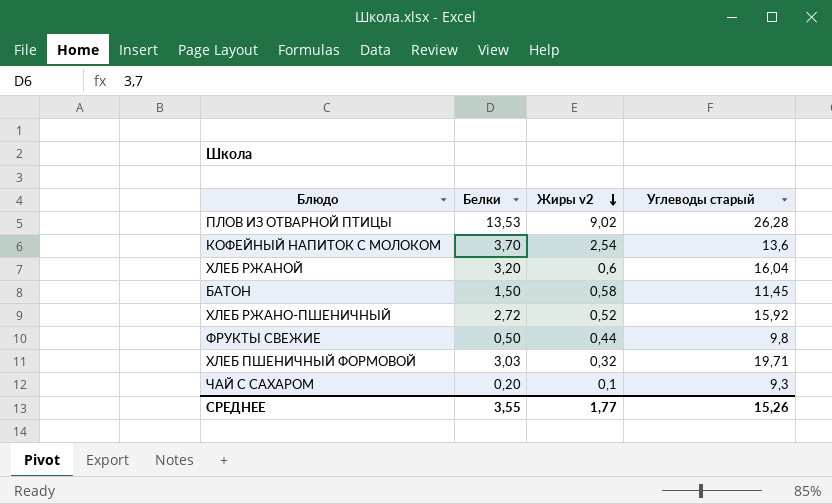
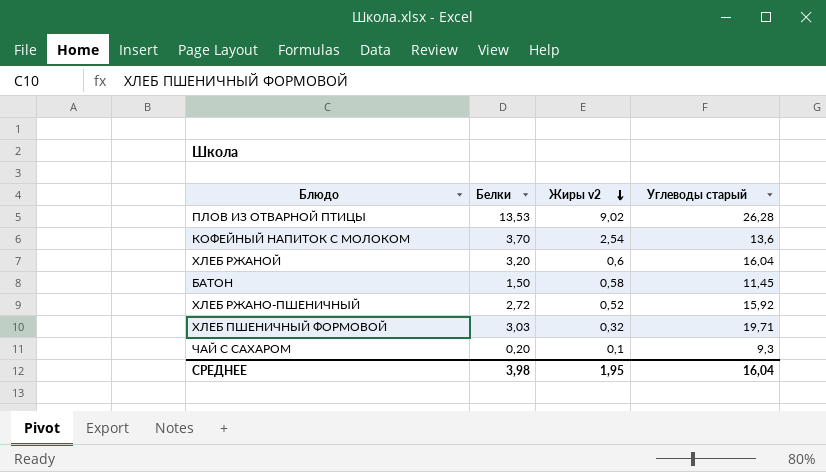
row ФРУКТЫ СВЕЖИЕ: 0,50 | 0,44 | 9,8 -> none
СРЕДНЕЕ | Белки: 3,55 -> 3,98
СРЕДНЕЕ | Жиры v2: 1,77 -> 1,95
СРЕДНЕЕ | Углеводы старый: 15,26 -> 16,04

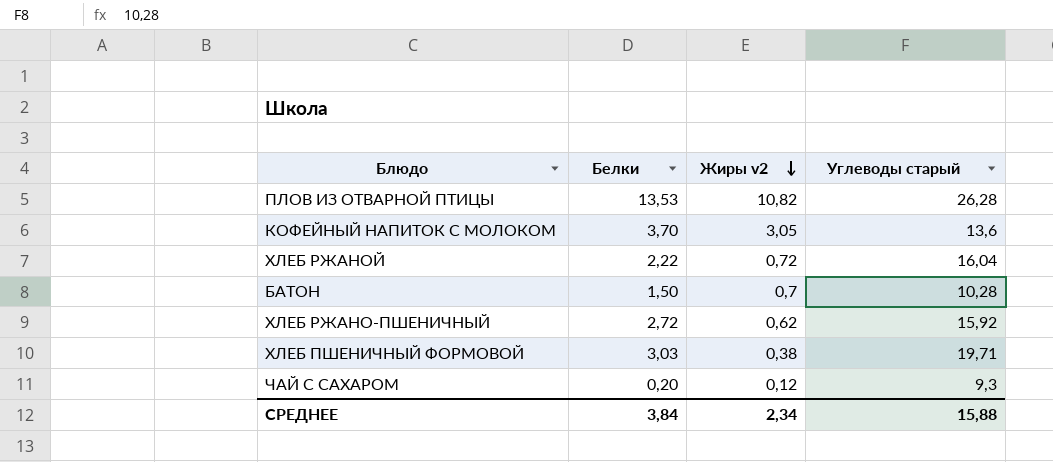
ПЛОВ ИЗ ОТВАРНОЙ ПТИЦЫ | Жиры v2: 9,02 -> 10,82
КОФЕЙНЫЙ НАПИТОК С МОЛОКОМ | Жиры v2: 2,54 -> 3,05
ХЛЕБ РЖАНОЙ | Белки: 3,20 -> 2,22
ХЛЕБ РЖАНОЙ | Жиры v2: 0,6 -> 0,72
БАТОН | Жиры v2: 0,58 -> 0,7
БАТОН | Углеводы старый: 11,45 -> 10,28
ХЛЕБ РЖАНО-ПШЕНИЧНЫЙ | Жиры v2: 0,52 -> 0,62
ХЛЕБ ПШЕНИЧНЫЙ ФОРМОВОЙ | Жиры v2: 0,32 -> 0,38
ЧАЙ С САХАРОМ | Жиры v2: 0,1 -> 0,12
СРЕДНЕЕ | Белки: 3,98 -> 3,84
СРЕДНЕЕ | Жиры v2: 1,95 -> 2,34
СРЕДНЕЕ | Углеводы старый: 16,04 -> 15,88

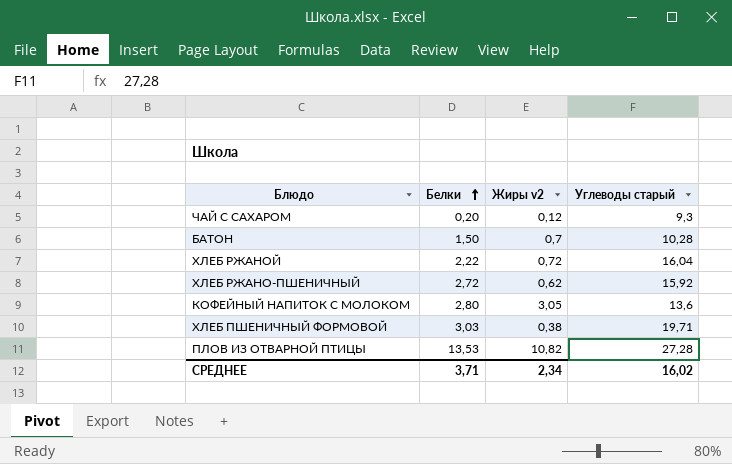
row order: Жиры v2 descending -> Белки ascending
КОФЕЙНЫЙ НАПИТОК С МОЛОКОМ | Белки: 3,70 -> 2,80
ПЛОВ ИЗ ОТВАРНОЙ ПТИЦЫ | Углеводы старый: 26,28 -> 27,28
СРЕДНЕЕ | Белки: 3,84 -> 3,71
СРЕДНЕЕ | Углеводы старый: 15,88 -> 16,02

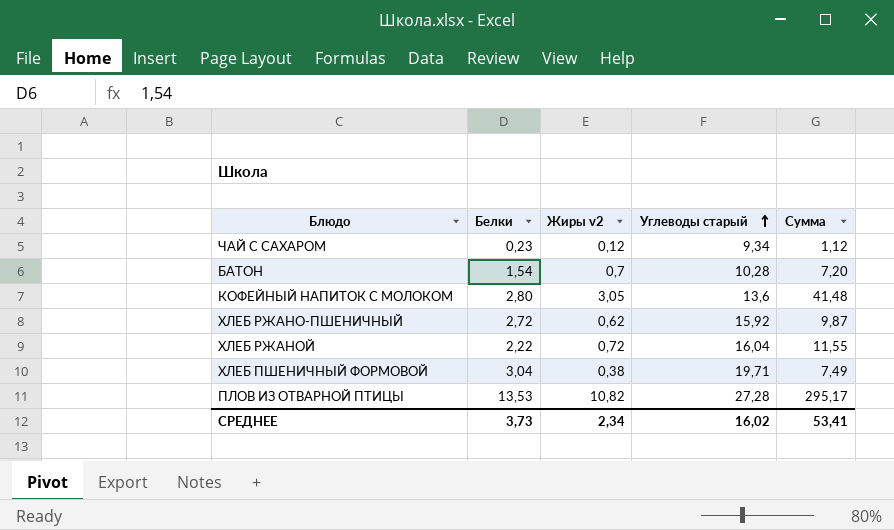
row order: Белки ascending -> Углеводы старый ascending
column Сумма | formula: none -> [Жиры v2] * [Углеводы старый]
ЧАЙ С САХАРОМ | Белки: 0,20 -> 0,23
ЧАЙ С САХАРОМ | Углеводы старый: 9,3 -> 9,34
БАТОН | Белки: 1,50 -> 1,54
ХЛЕБ ПШЕНИЧНЫЙ ФОРМОВОЙ | Белки: 3,03 -> 3,04
СРЕДНЕЕ | Белки: 3,71 -> 3,73

